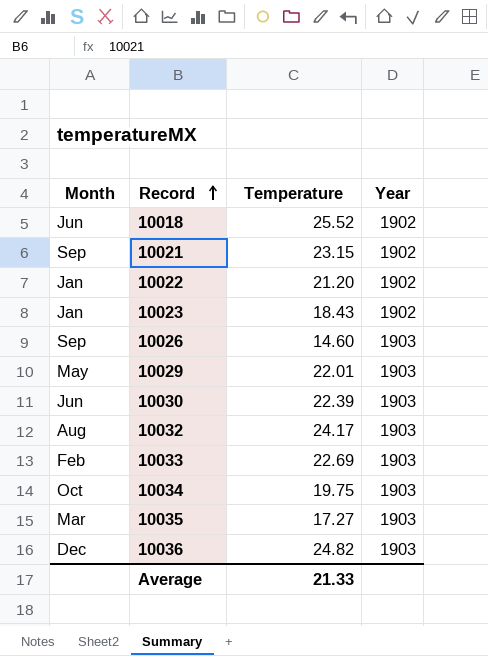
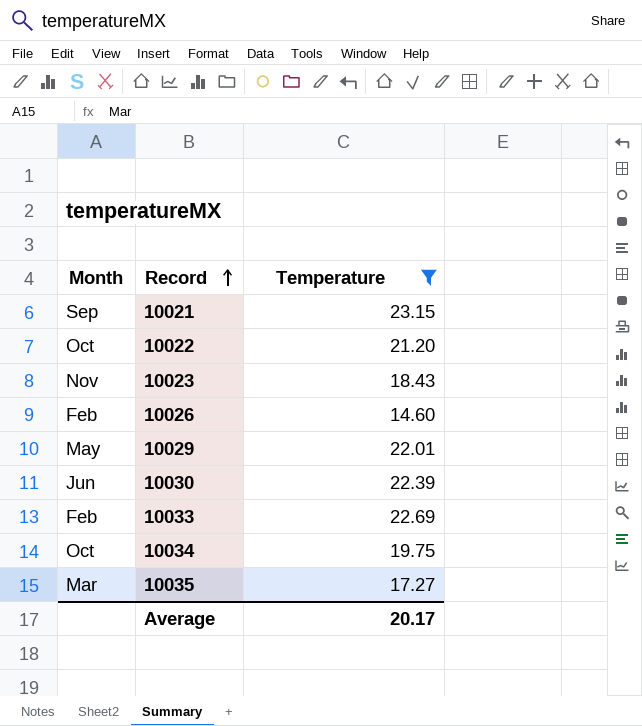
filter: none -> Temperature <= 23.15
column Year | position: 4 -> none
10022 | Month: Jan -> Oct
10023 | Month: Jan -> Nov
10026 | Month: Sep -> Feb
Average | Temperature: 21.33 -> 20.17

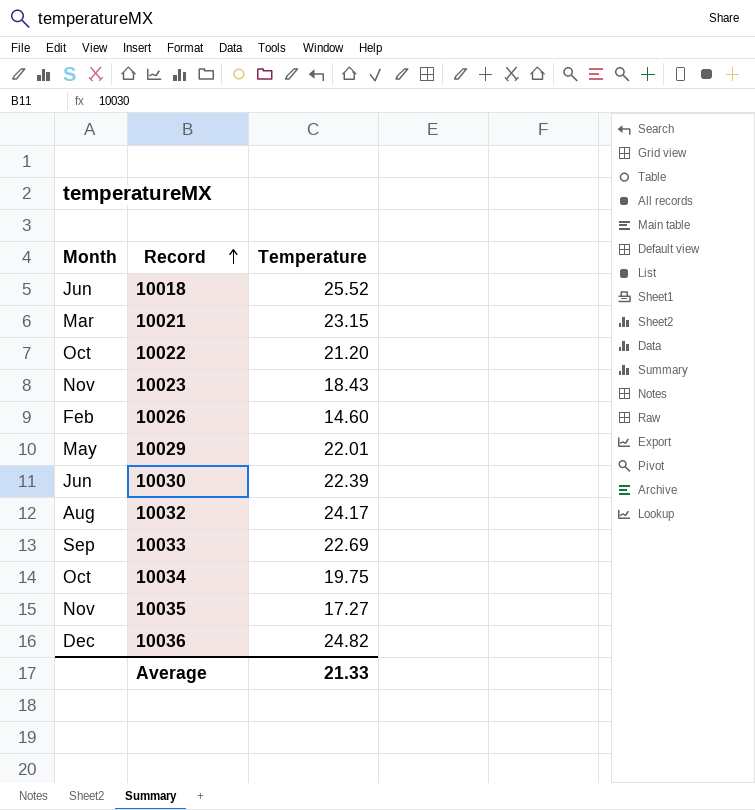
filter: Temperature <= 23.15 -> none
10021 | Month: Sep -> Mar
10033 | Month: Feb -> Sep
10035 | Month: Mar -> Nov
Average | Temperature: 20.17 -> 21.33

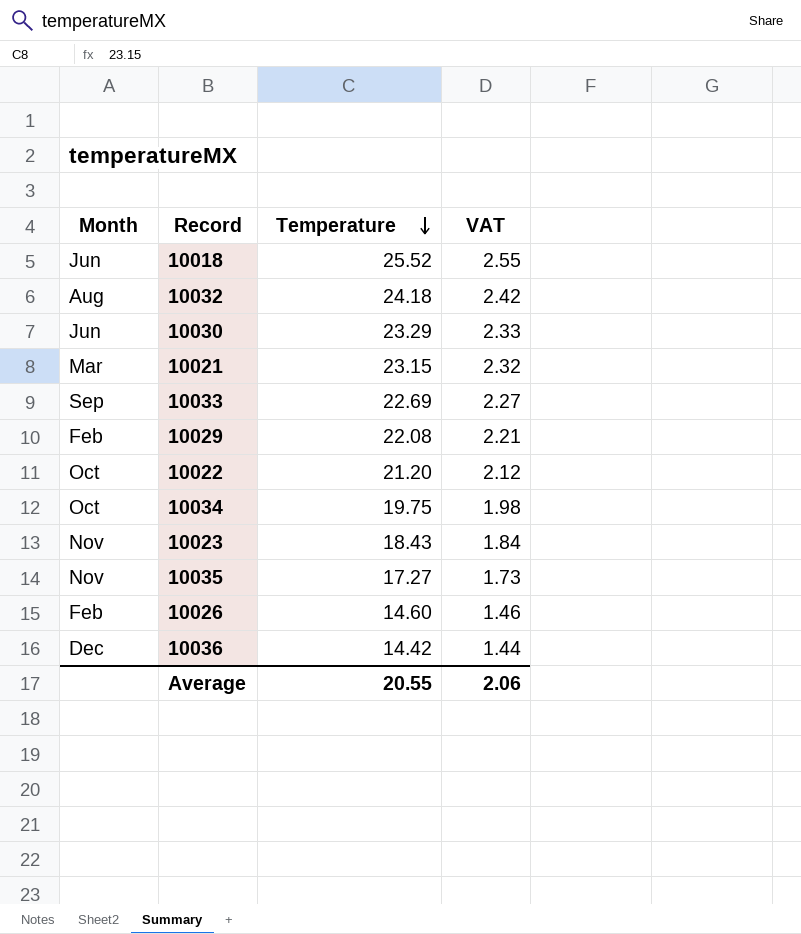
row order: Record ascending -> Temperature descending
column VAT | formula: none -> [Temperature] * 0.1
10032 | Temperature: 24.17 -> 24.18
10030 | Temperature: 22.39 -> 23.29
10029 | Month: May -> Feb
10029 | Temperature: 22.01 -> 22.08
10036 | Temperature: 24.82 -> 14.42
Average | Temperature: 21.33 -> 20.55

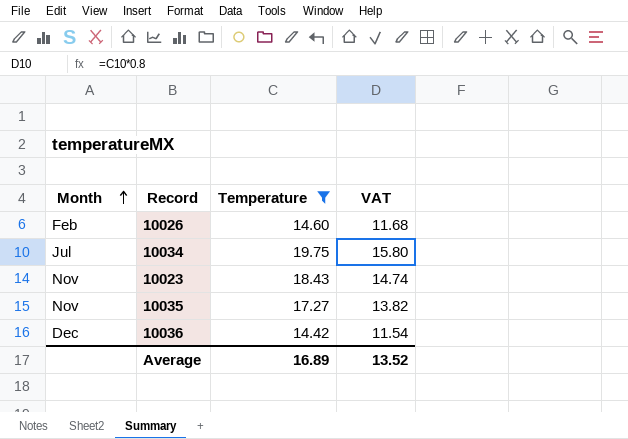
filter: none -> Temperature <= 19.75
row order: Temperature descending -> Month ascending
column VAT | formula: [Temperature] * 0.1 -> [Temperature] * 0.8
10034 | Month: Oct -> Jul
Average | Temperature: 20.55 -> 16.89
Average | VAT: 2.06 -> 13.52

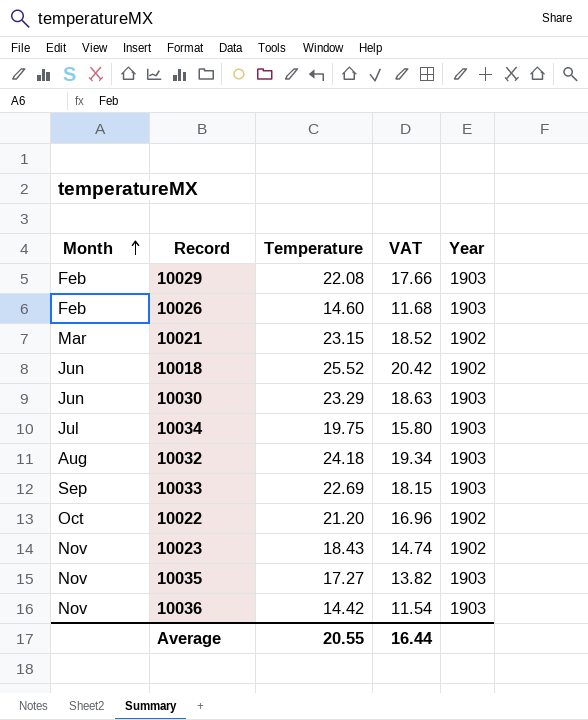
filter: Temperature <= 19.75 -> none
column Year | position: none -> 5
10036 | Month: Dec -> Nov
Average | Temperature: 16.89 -> 20.55
Average | VAT: 13.52 -> 16.44

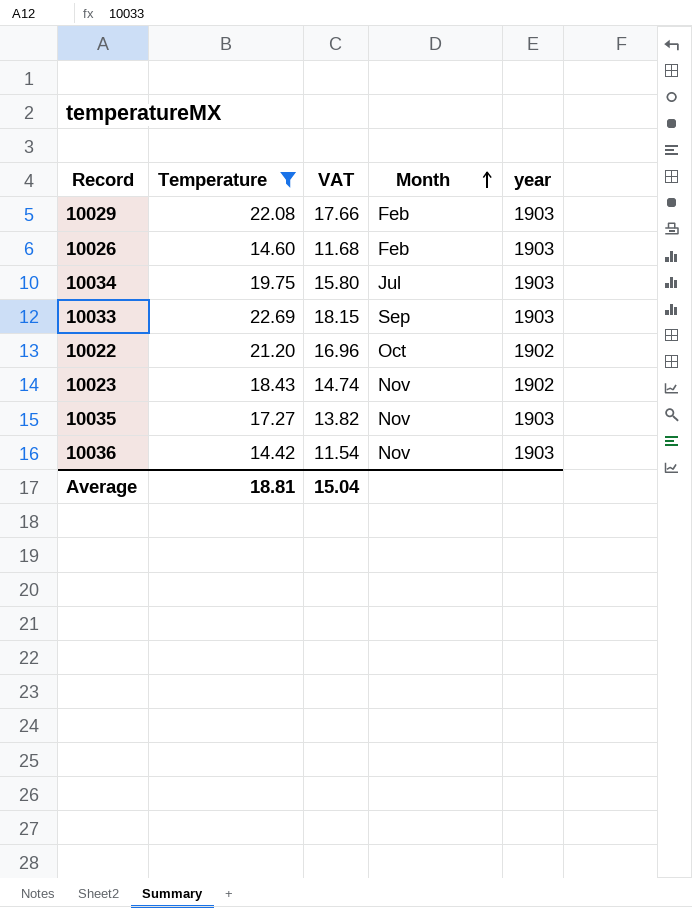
filter: none -> Temperature <= 22.69
column Month | position: 1 -> 4
column name: Year -> year
Average | Temperature: 20.55 -> 18.81
Average | VAT: 16.44 -> 15.04

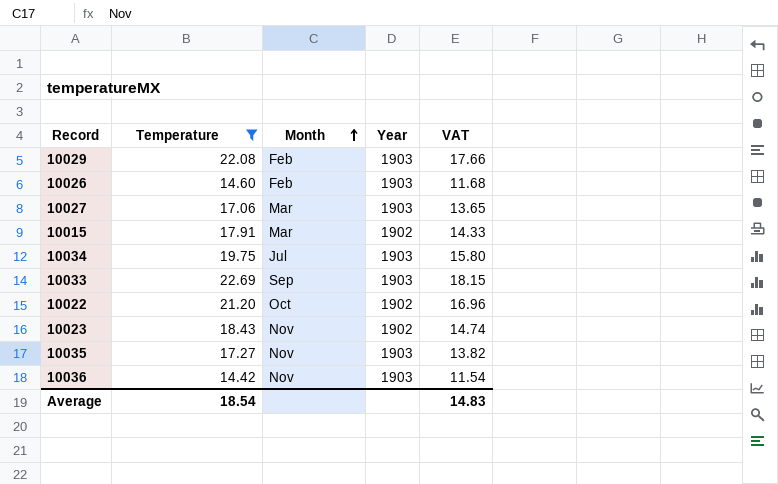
column name: year -> Year
column VAT | position: 3 -> 5
row 10027: none -> 17.06 | Mar | 1903 | 13.65
row 10015: none -> 17.91 | Mar | 1902 | 14.33
Average | Temperature: 18.81 -> 18.54
Average | VAT: 15.04 -> 14.83

